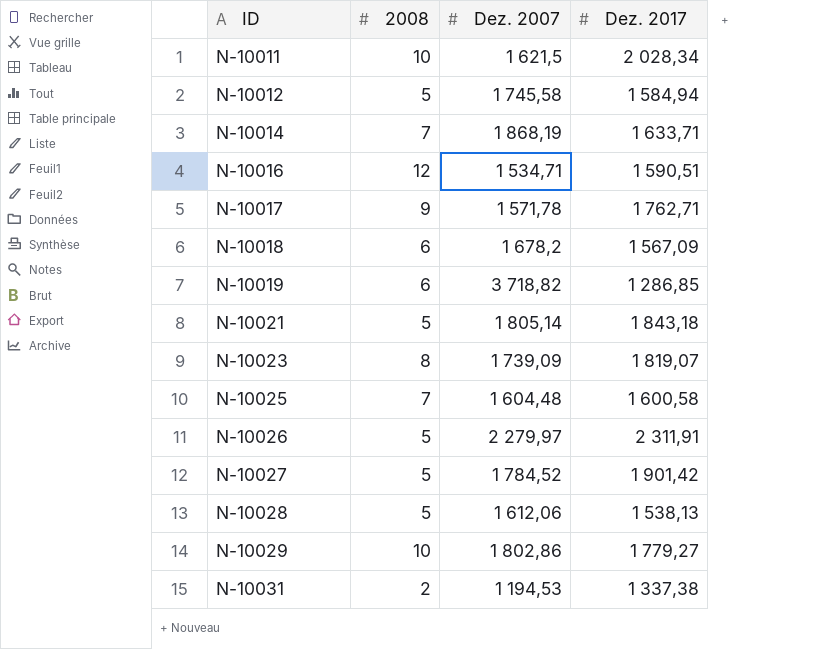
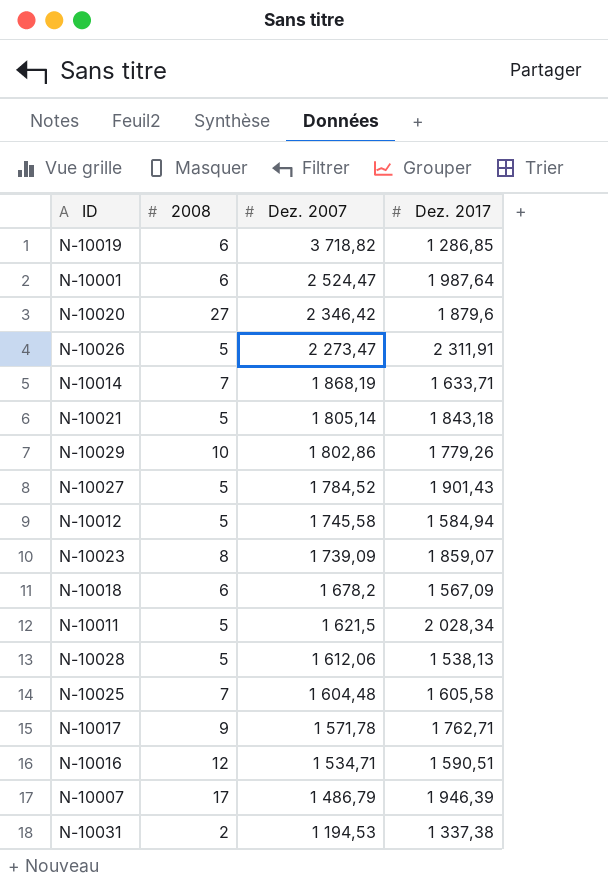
row order: ID ascending -> Dez. 2007 descending
row N-10001: none -> 6 | 2 524,47 | 1 987,64
row N-10020: none -> 27 | 2 346,42 | 1 879,6
N-10026 | Dez. 2007: 2 279,97 -> 2 273,47
N-10029 | Dez. 2017: 1 779,27 -> 1 779,26
N-10027 | Dez. 2017: 1 901,42 -> 1 901,43
N-10023 | Dez. 2017: 1 819,07 -> 1 859,07
N-10011 | 2008: 10 -> 5
N-10025 | Dez. 2017: 1 600,58 -> 1 605,58
row N-10007: none -> 17 | 1 486,79 | 1 946,39

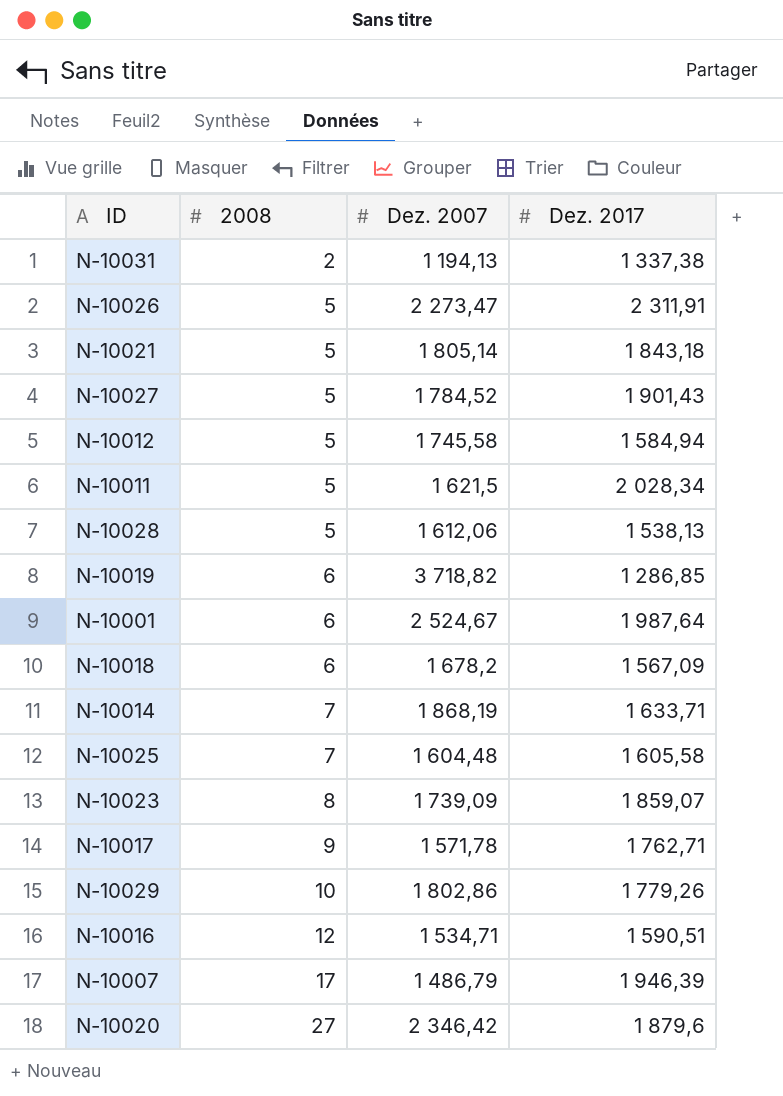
row order: Dez. 2007 descending -> 2008 ascending
N-10031 | Dez. 2007: 1 194,53 -> 1 194,13
N-10001 | Dez. 2007: 2 524,47 -> 2 524,67

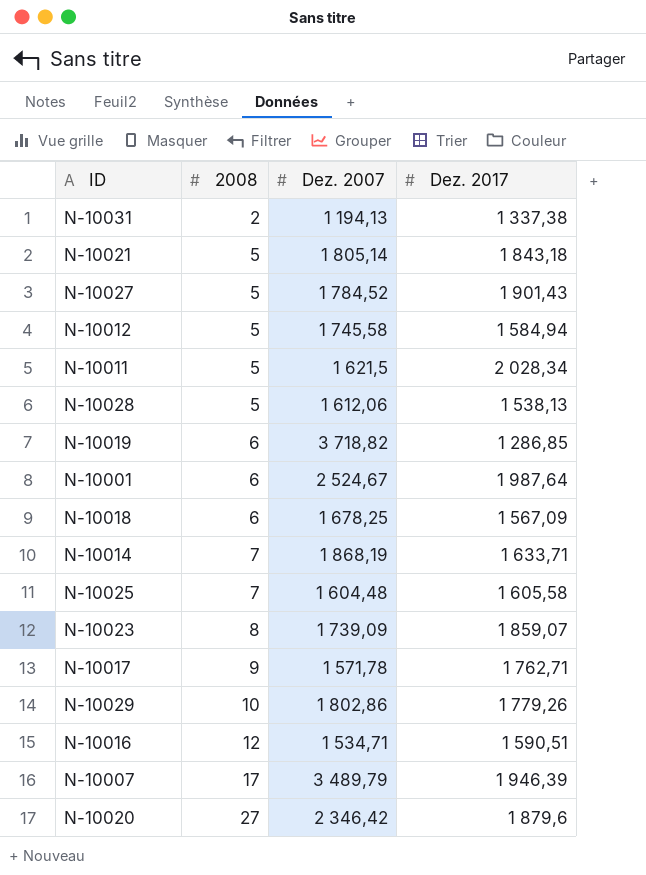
row N-10026: 5 | 2 273,47 | 2 311,91 -> none
N-10018 | Dez. 2007: 1 678,2 -> 1 678,25
N-10007 | Dez. 2007: 1 486,79 -> 3 489,79

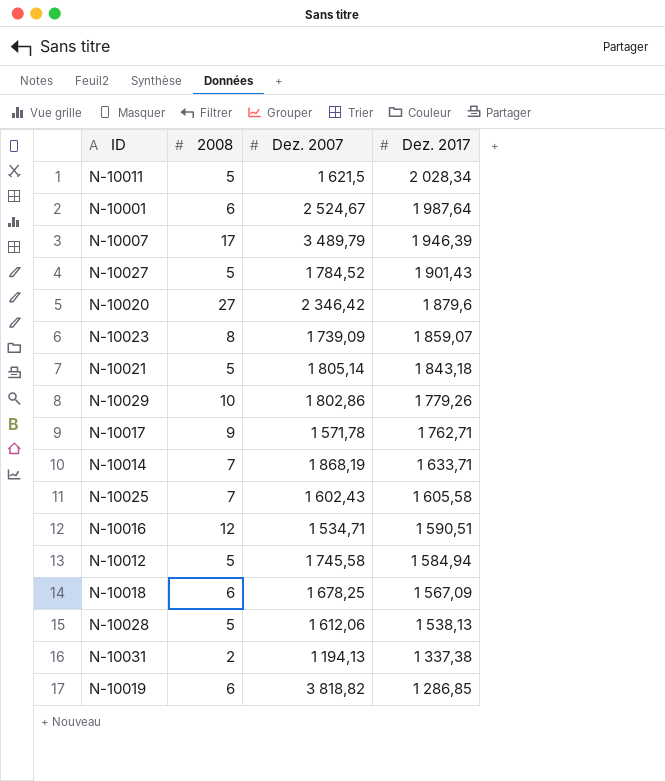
row order: 2008 ascending -> Dez. 2017 descending
N-10025 | Dez. 2007: 1 604,48 -> 1 602,43
N-10019 | Dez. 2007: 3 718,82 -> 3 818,82

